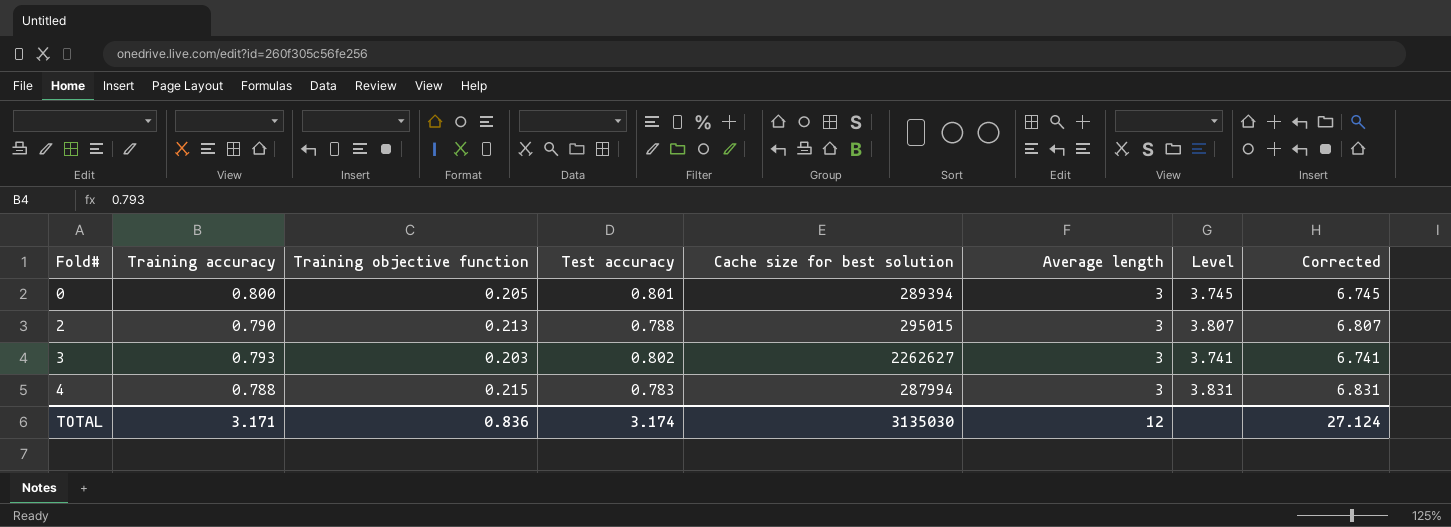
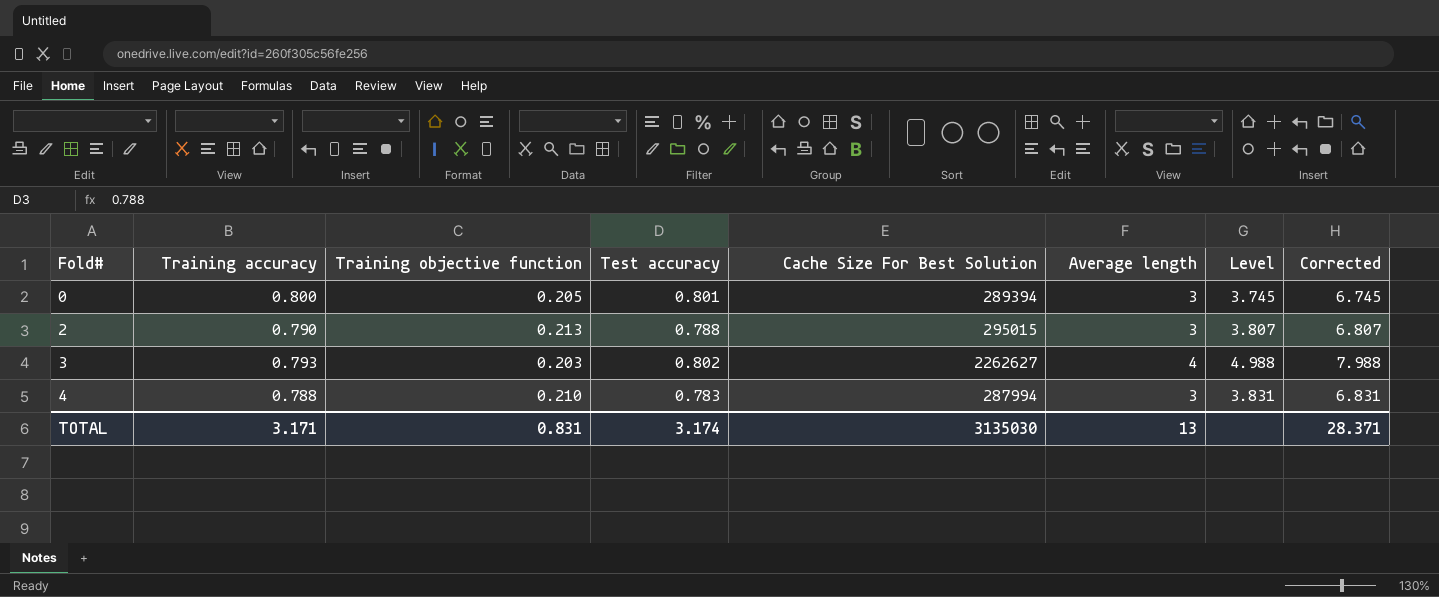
column name: Cache size for best solution -> Cache Size For Best Solution
3 | Average length: 3 -> 4
3 | Level: 3.741 -> 4.988
3 | Corrected: 6.741 -> 7.988
4 | Training objective function: 0.215 -> 0.210
TOTAL | Training objective function: 0.836 -> 0.831
TOTAL | Average length: 12 -> 13
TOTAL | Corrected: 27.124 -> 28.371

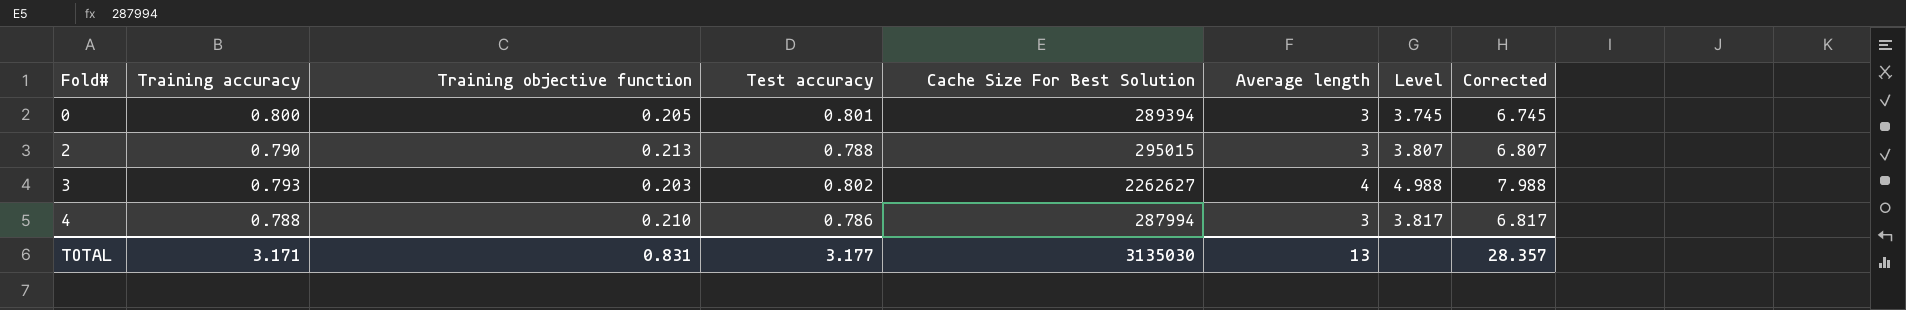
4 | Test accuracy: 0.783 -> 0.786
4 | Level: 3.831 -> 3.817
4 | Corrected: 6.831 -> 6.817
TOTAL | Test accuracy: 3.174 -> 3.177
TOTAL | Corrected: 28.371 -> 28.357

